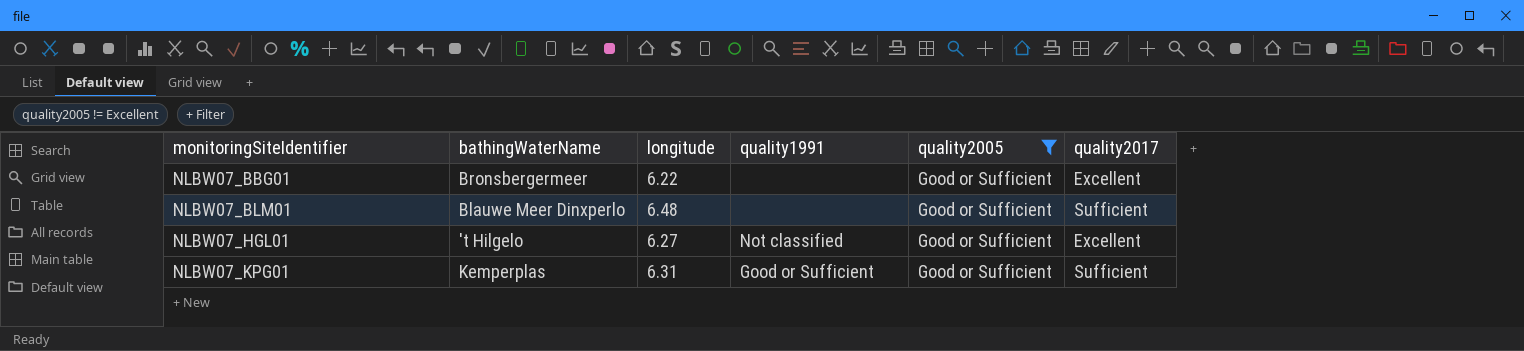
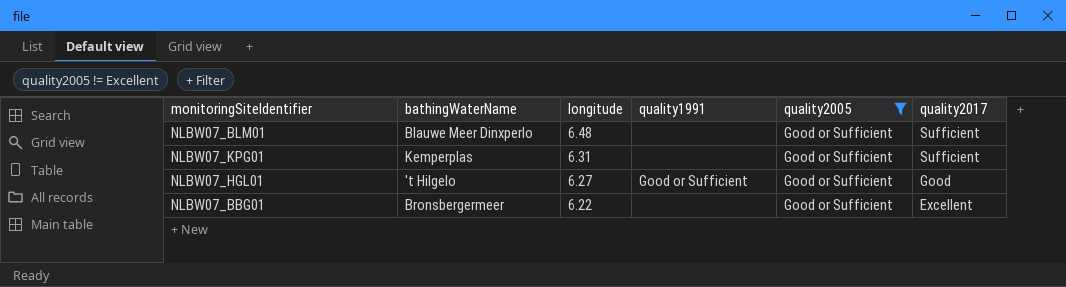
row order: monitoringSiteIdentifier ascending -> longitude descending
NLBW07_KPG01 | quality1991: Good or Sufficient -> none
NLBW07_HGL01 | quality1991: Not classified -> Good or Sufficient
NLBW07_HGL01 | quality2017: Excellent -> Good

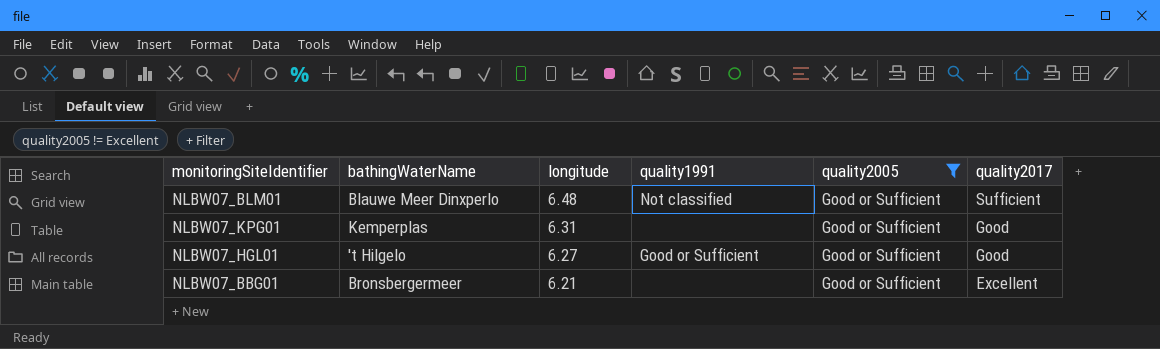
NLBW07_BLM01 | quality1991: none -> Not classified
NLBW07_KPG01 | quality2017: Sufficient -> Good
NLBW07_BBG01 | longitude: 6.22 -> 6.21

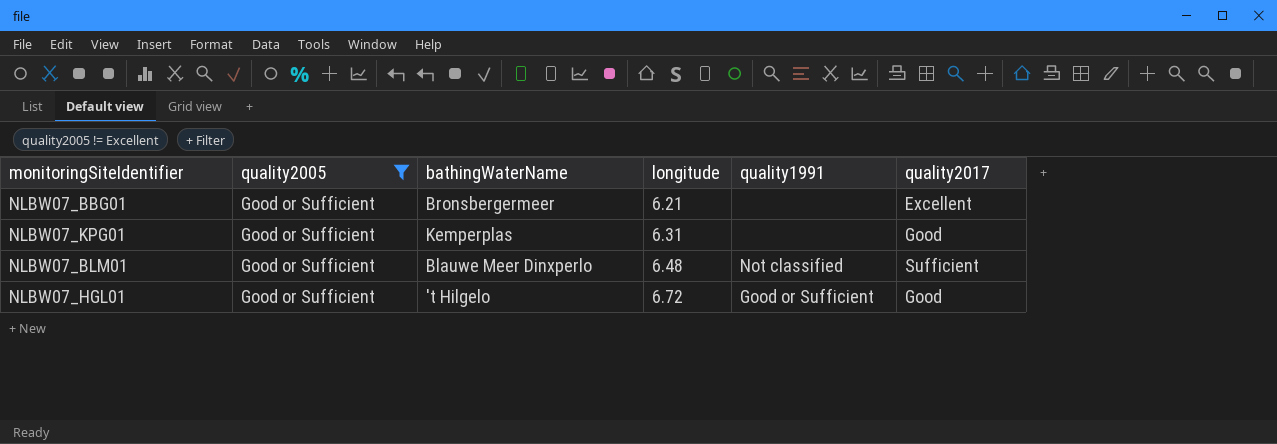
row order: longitude descending -> longitude ascending
column quality2005 | position: 5 -> 2
NLBW07_HGL01 | longitude: 6.27 -> 6.72

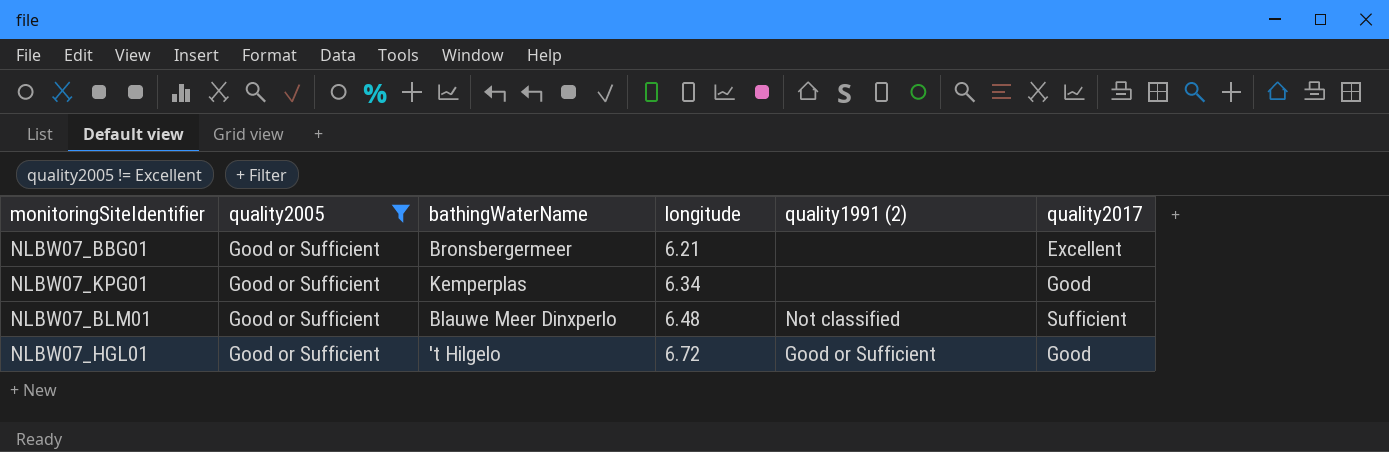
column name: quality1991 -> quality1991 (2)
NLBW07_KPG01 | longitude: 6.31 -> 6.34

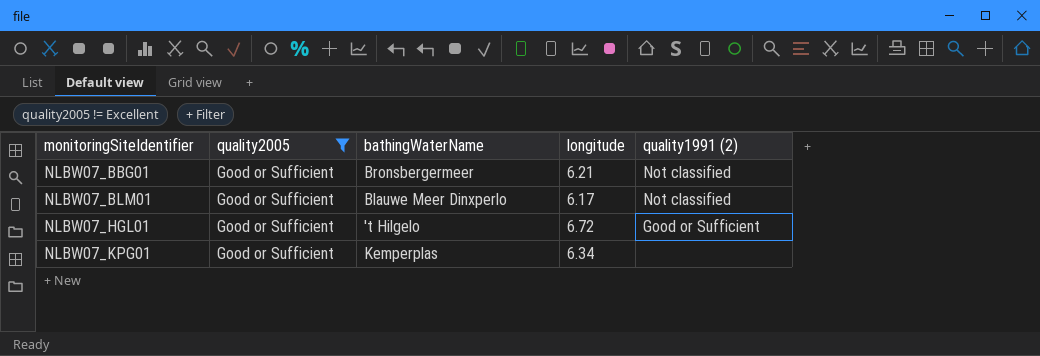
row order: longitude ascending -> monitoringSiteIdentifier ascending
column quality2017 | position: 6 -> none
NLBW07_BBG01 | quality1991 (2): none -> Not classified
NLBW07_BLM01 | longitude: 6.48 -> 6.17

